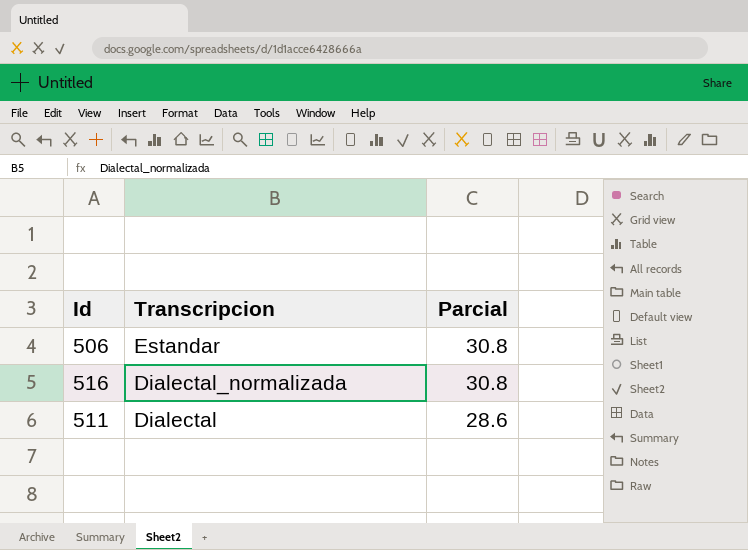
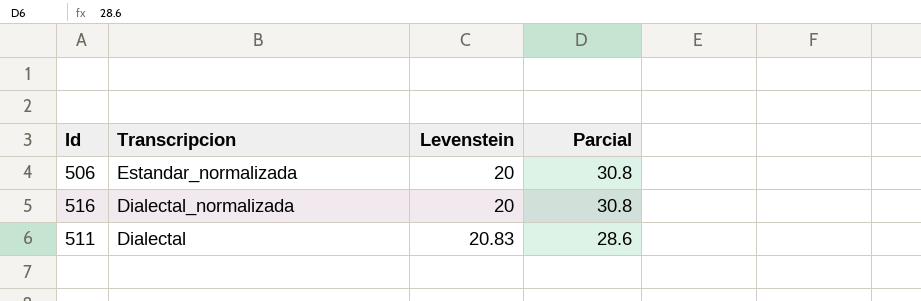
column Levenstein | position: none -> 3
506 | Transcripcion: Estandar -> Estandar_normalizada

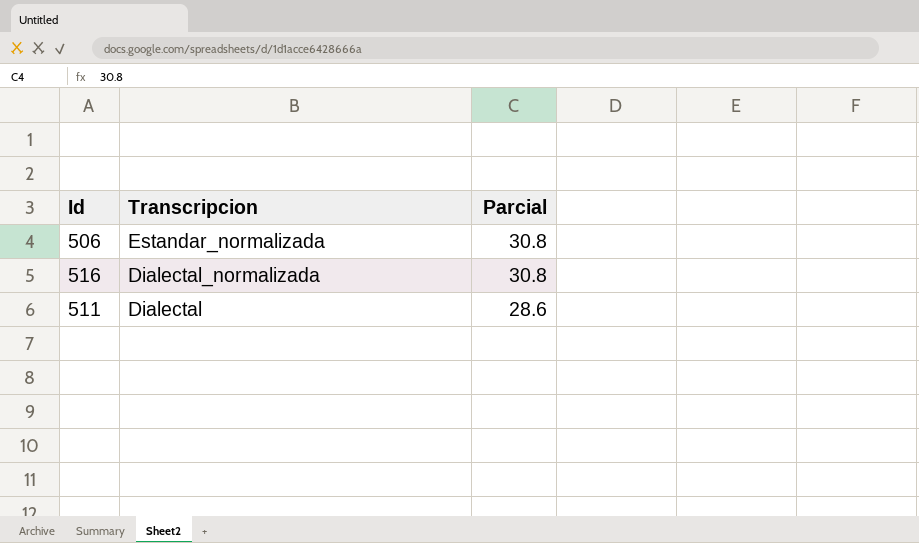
column Levenstein | position: 3 -> none

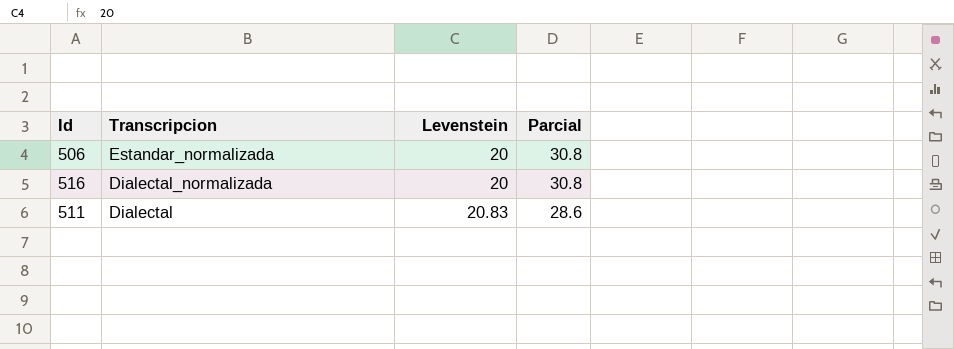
column Levenstein | position: none -> 3

